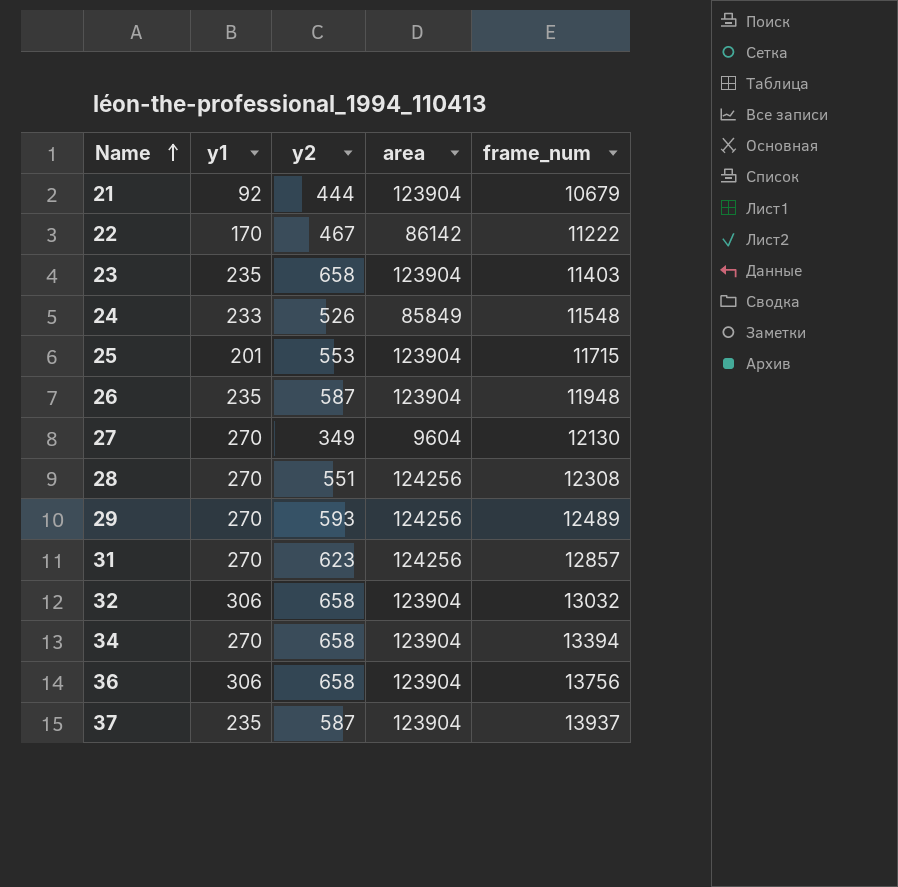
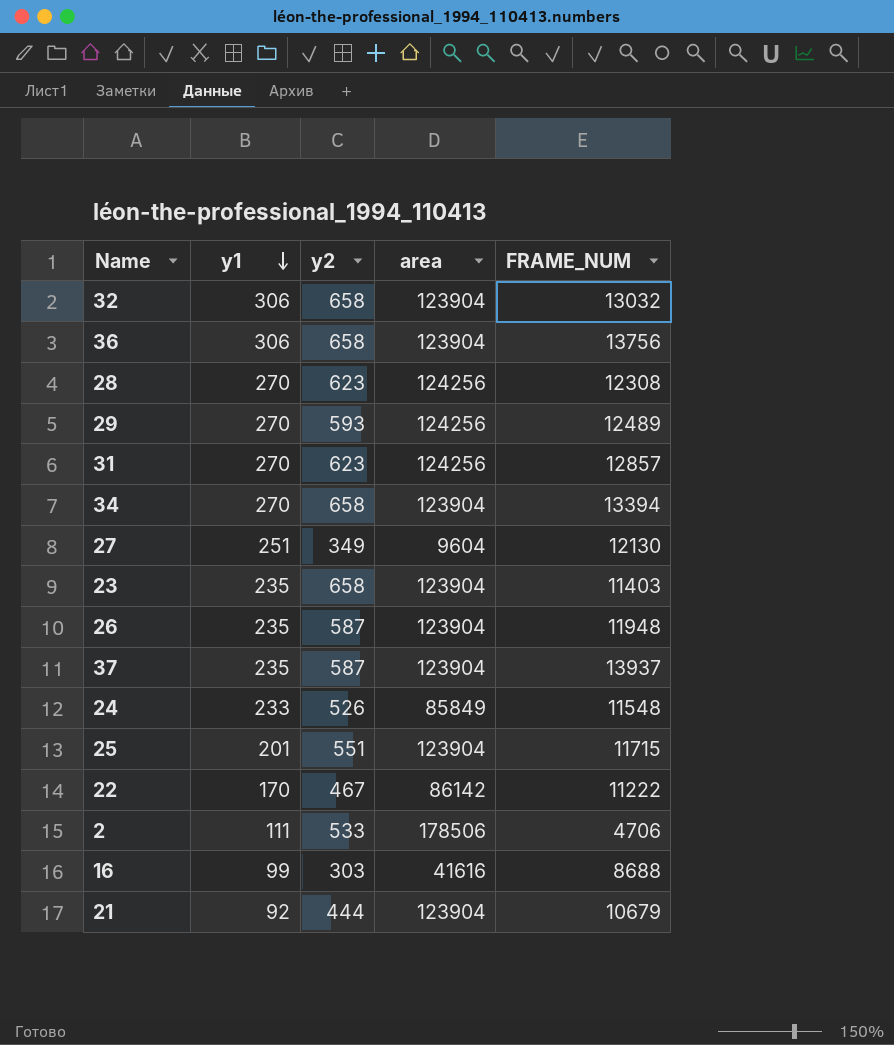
row order: Name ascending -> y1 descending
column name: frame_num -> FRAME_NUM
28 | y2: 551 -> 623
27 | y1: 270 -> 251
25 | y2: 553 -> 551
row 2: none -> 111 | 533 | 178506 | 4706
row 16: none -> 99 | 303 | 41616 | 8688

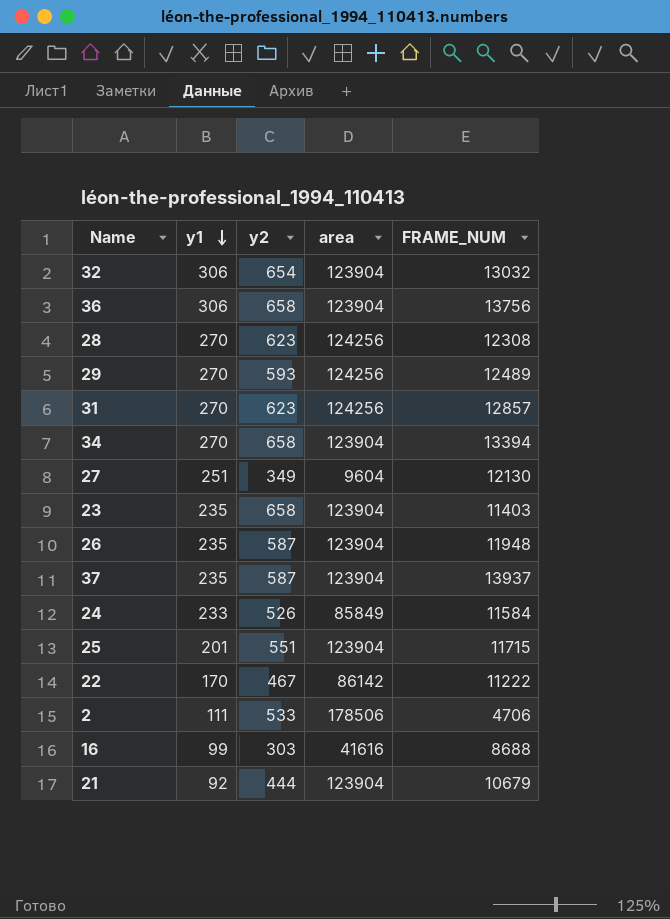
32 | y2: 658 -> 654
24 | FRAME_NUM: 11548 -> 11584

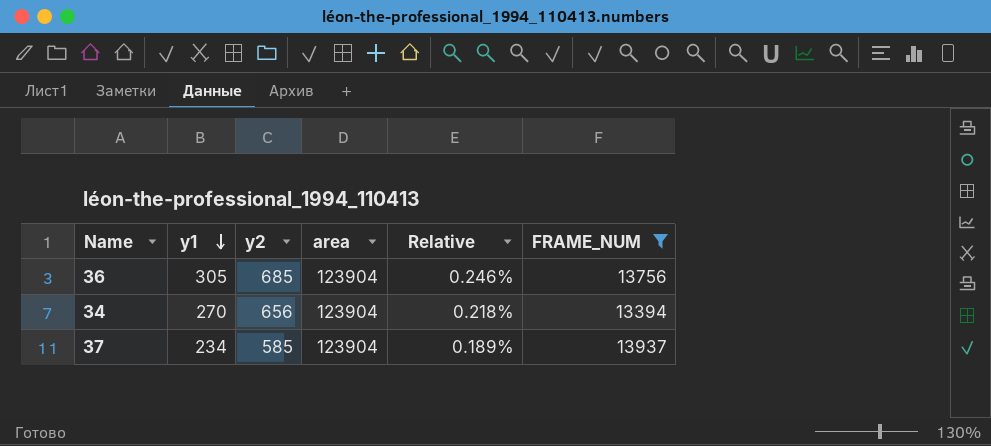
filter: none -> FRAME_NUM >= 13394
column Relative | formula: none -> [y1] / [area]
36 | y1: 306 -> 305
36 | y2: 658 -> 685
34 | y2: 658 -> 656
37 | y1: 235 -> 234
37 | y2: 587 -> 585

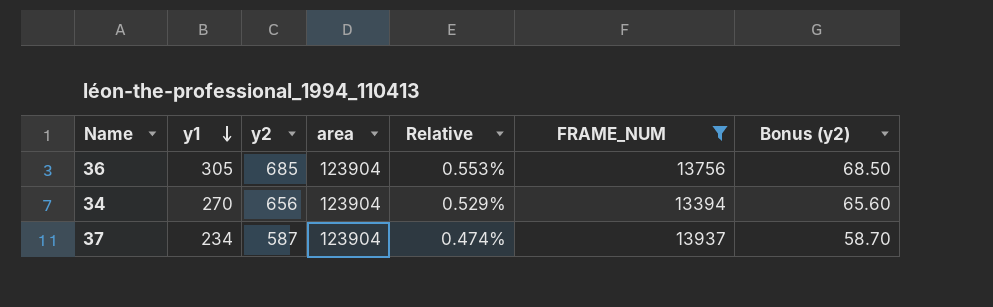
column Relative | formula: [y1] / [area] -> [y2] / [area]
column Bonus (y2) | formula: none -> [y2] * 0.1
37 | y2: 585 -> 587

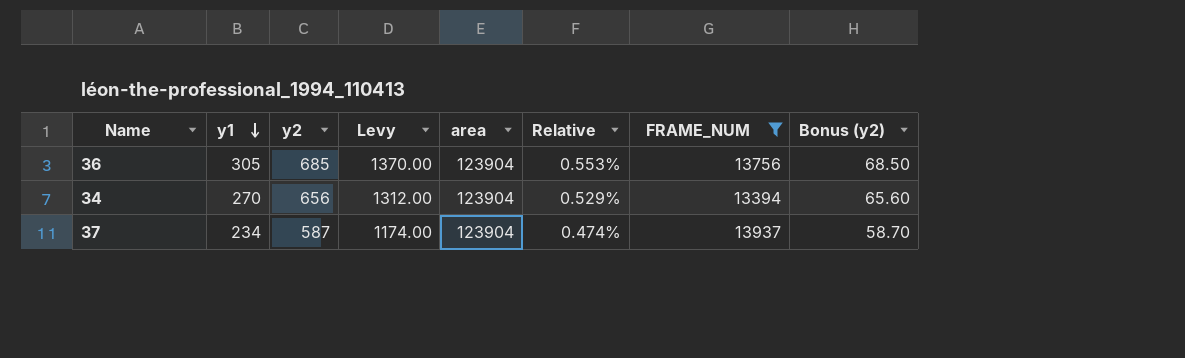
column Levy | formula: none -> [y2] * 2

